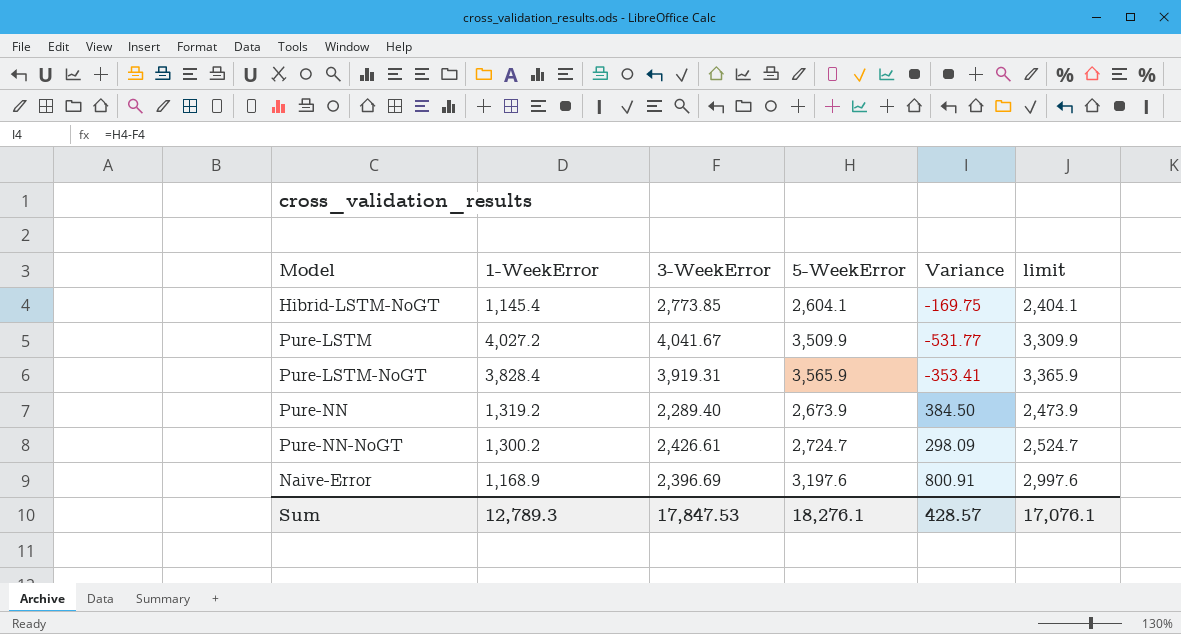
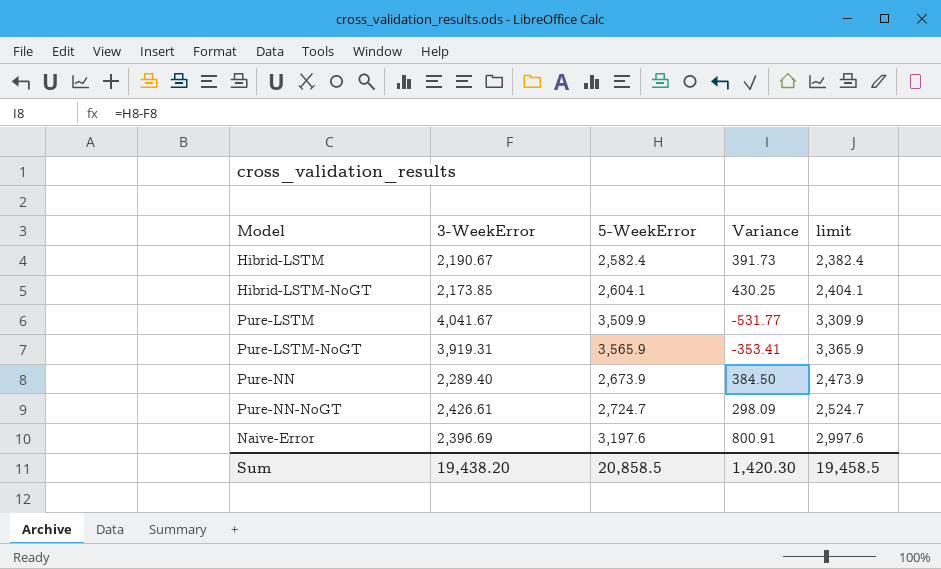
column 1-WeekError | position: 2 -> none
row Hibrid-LSTM: none -> 2,190.67 | 2,582.4 | 391.73 | 2,382.4
Hibrid-LSTM-NoGT | 3-WeekError: 2,773.85 -> 2,173.85
Hibrid-LSTM-NoGT | Variance: -169.75 -> 430.25
Sum | 3-WeekError: 17,847.53 -> 19,438.20
Sum | 5-WeekError: 18,276.1 -> 20,858.5
Sum | Variance: 428.57 -> 1,420.30
Sum | limit: 17,076.1 -> 19,458.5

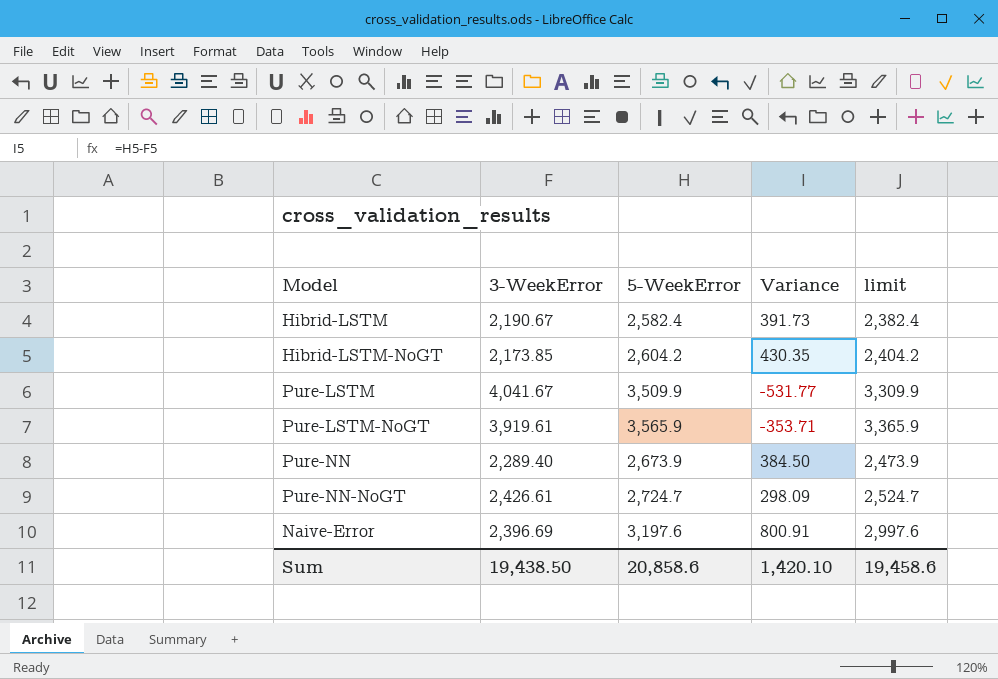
Hibrid-LSTM-NoGT | 5-WeekError: 2,604.1 -> 2,604.2
Hibrid-LSTM-NoGT | Variance: 430.25 -> 430.35
Hibrid-LSTM-NoGT | limit: 2,404.1 -> 2,404.2
Pure-LSTM-NoGT | 3-WeekError: 3,919.31 -> 3,919.61
Pure-LSTM-NoGT | Variance: -353.41 -> -353.71
Sum | 3-WeekError: 19,438.20 -> 19,438.50
Sum | 5-WeekError: 20,858.5 -> 20,858.6
Sum | Variance: 1,420.30 -> 1,420.10
Sum | limit: 19,458.5 -> 19,458.6

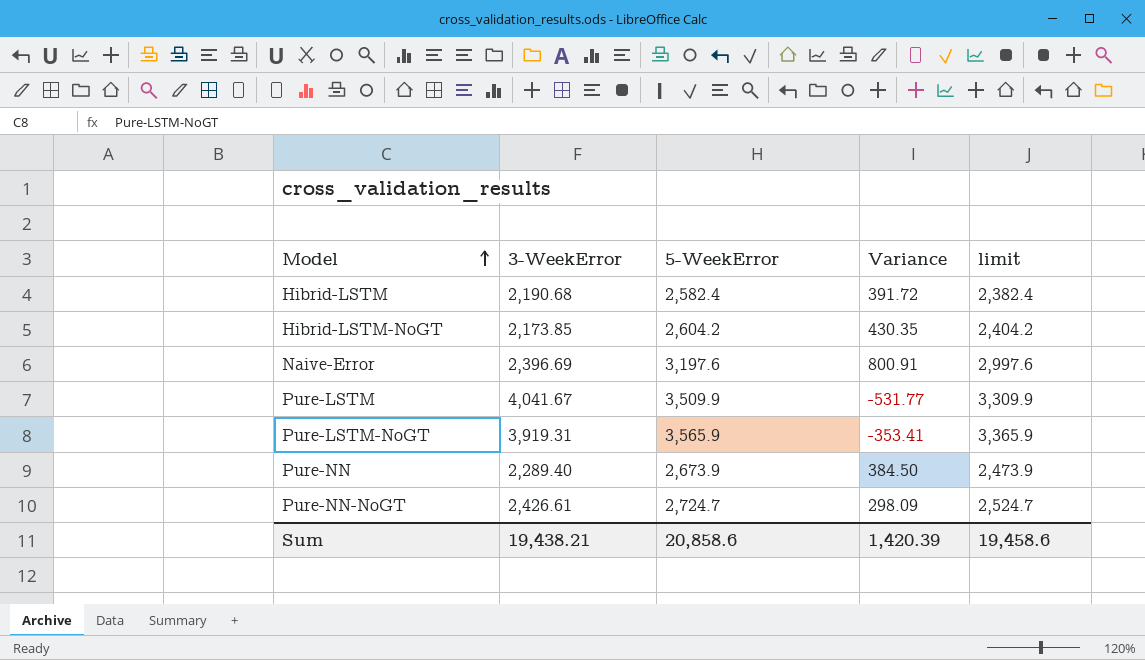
row order: none -> Model ascending
Hibrid-LSTM | 3-WeekError: 2,190.67 -> 2,190.68
Hibrid-LSTM | Variance: 391.73 -> 391.72
Pure-LSTM-NoGT | 3-WeekError: 3,919.61 -> 3,919.31
Pure-LSTM-NoGT | Variance: -353.71 -> -353.41
Sum | 3-WeekError: 19,438.50 -> 19,438.21
Sum | Variance: 1,420.10 -> 1,420.39

